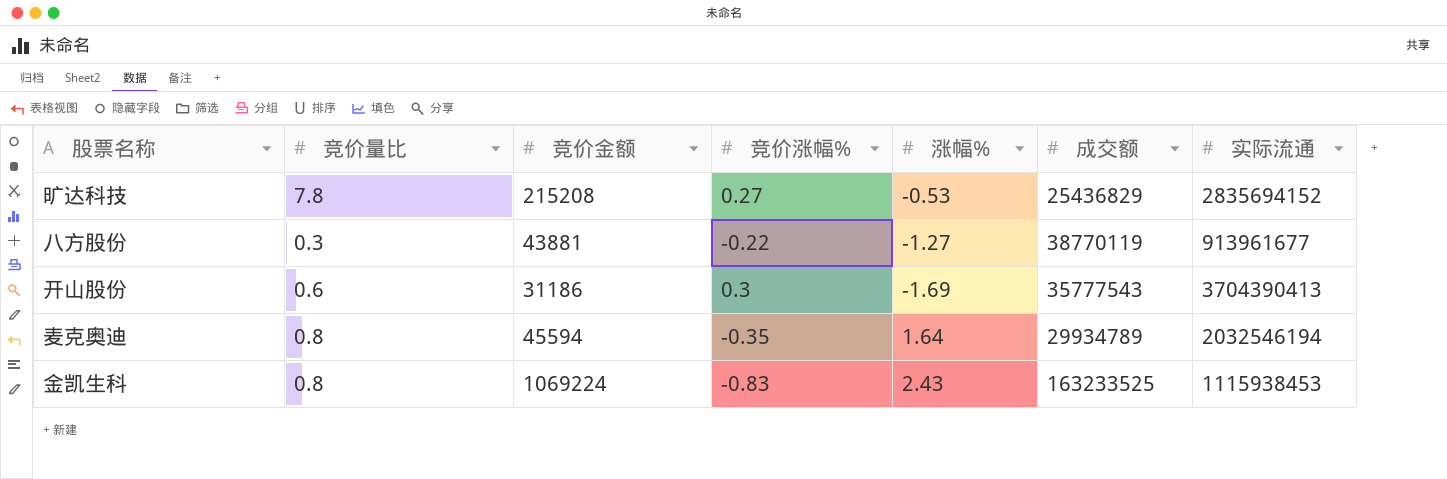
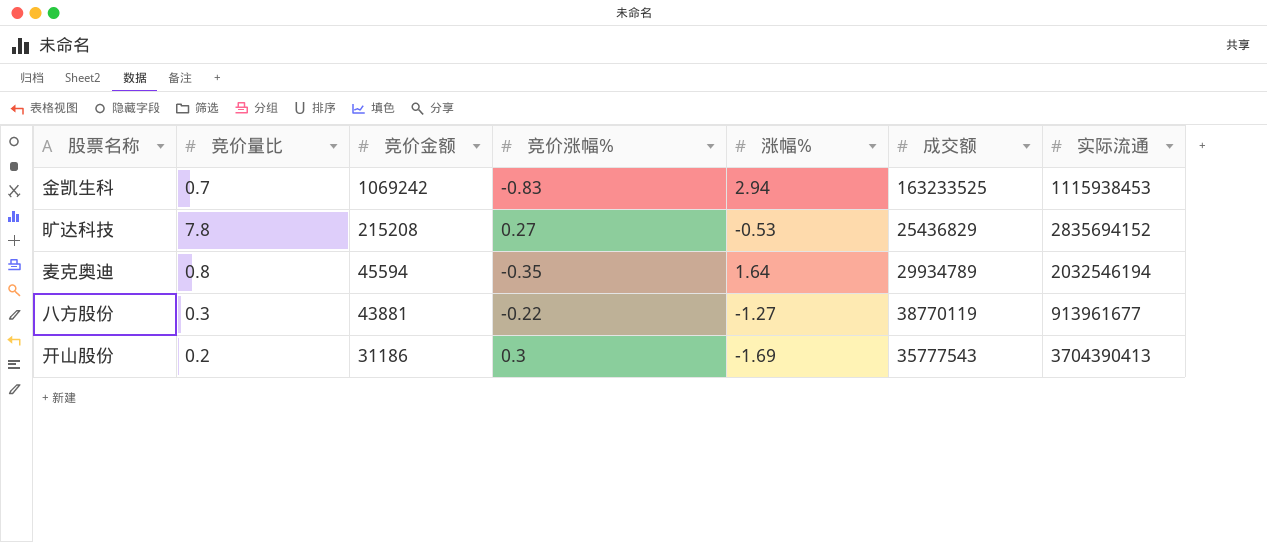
row order: none -> 竞价金额 descending
金凯生科 | 竞价量比: 0.8 -> 0.7
金凯生科 | 竞价金额: 1069224 -> 1069242
金凯生科 | 涨幅%: 2.43 -> 2.94
开山股份 | 竞价量比: 0.6 -> 0.2

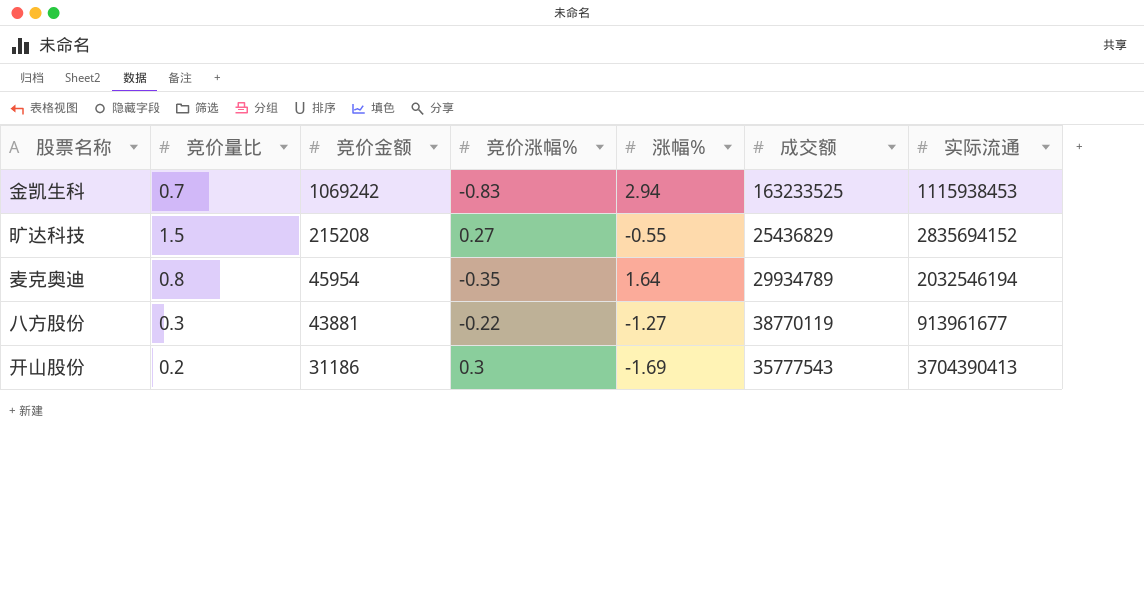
旷达科技 | 竞价量比: 7.8 -> 1.5
旷达科技 | 涨幅%: -0.53 -> -0.55
麦克奥迪 | 竞价金额: 45594 -> 45954

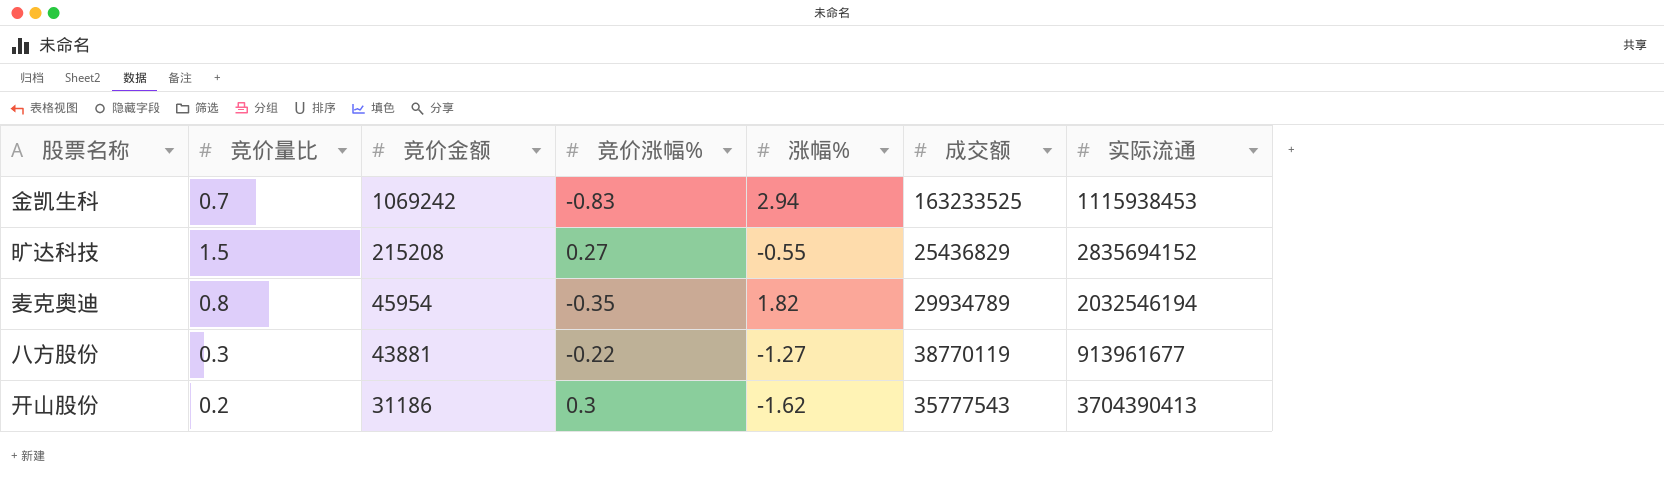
麦克奥迪 | 涨幅%: 1.64 -> 1.82
开山股份 | 涨幅%: -1.69 -> -1.62

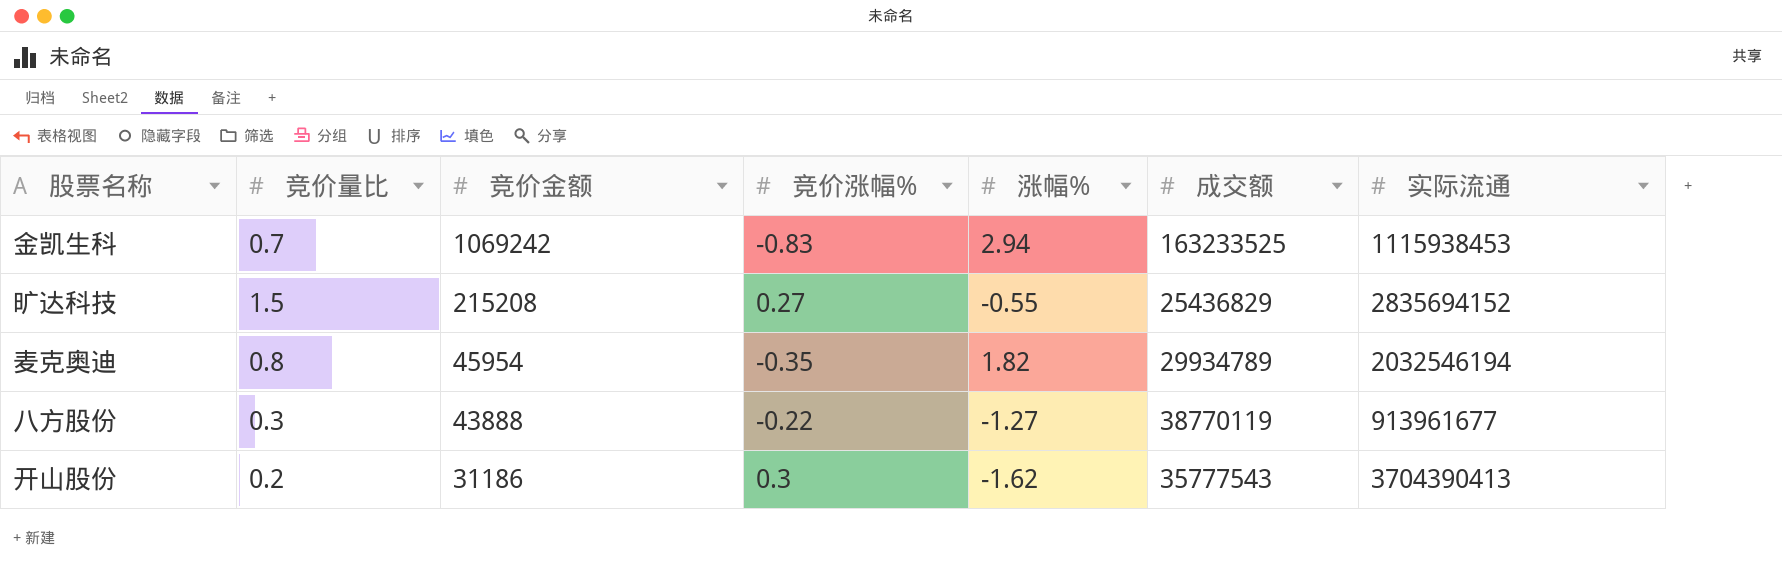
八方股份 | 竞价金额: 43881 -> 43888

